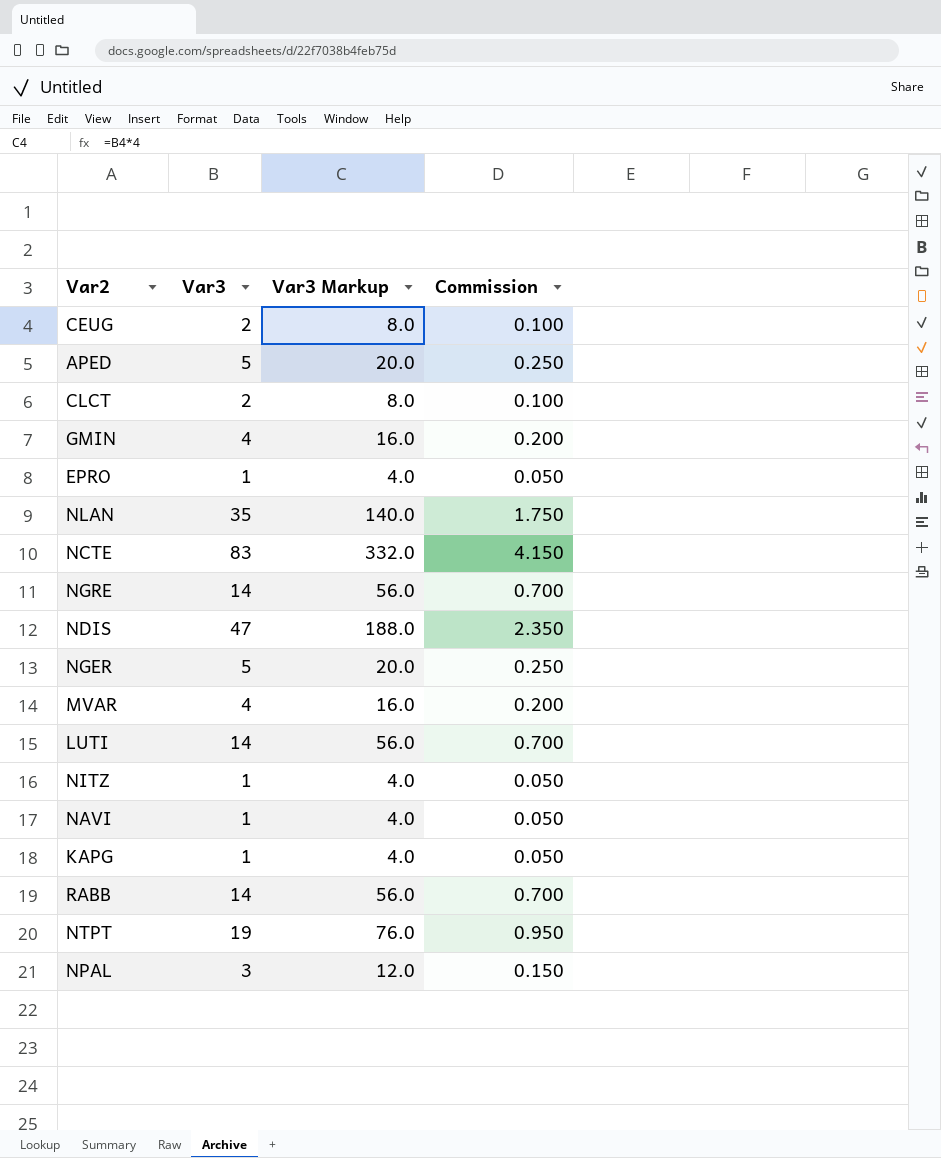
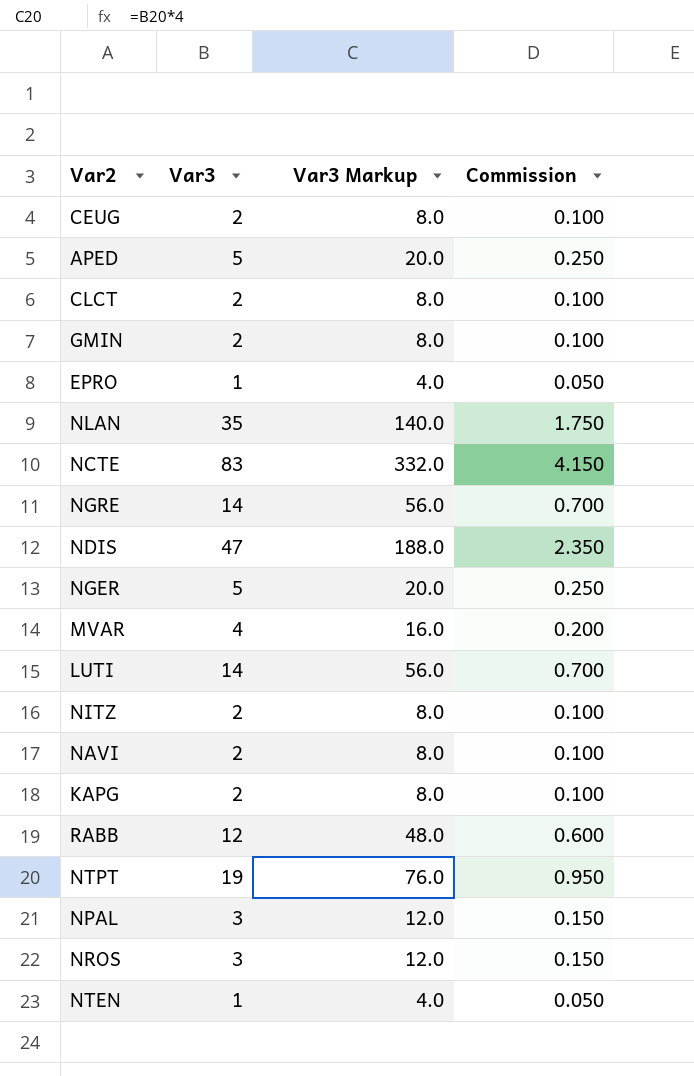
GMIN | Var3: 4 -> 2
GMIN | Var3 Markup: 16.0 -> 8.0
GMIN | Commission: 0.200 -> 0.100
NITZ | Var3: 1 -> 2
NITZ | Var3 Markup: 4.0 -> 8.0
NITZ | Commission: 0.050 -> 0.100
NAVI | Var3: 1 -> 2
NAVI | Var3 Markup: 4.0 -> 8.0
NAVI | Commission: 0.050 -> 0.100
KAPG | Var3: 1 -> 2
KAPG | Var3 Markup: 4.0 -> 8.0
KAPG | Commission: 0.050 -> 0.100
RABB | Var3: 14 -> 12
RABB | Var3 Markup: 56.0 -> 48.0
RABB | Commission: 0.700 -> 0.600
row NROS: none -> 3 | 12.0 | 0.150
row NTEN: none -> 1 | 4.0 | 0.050

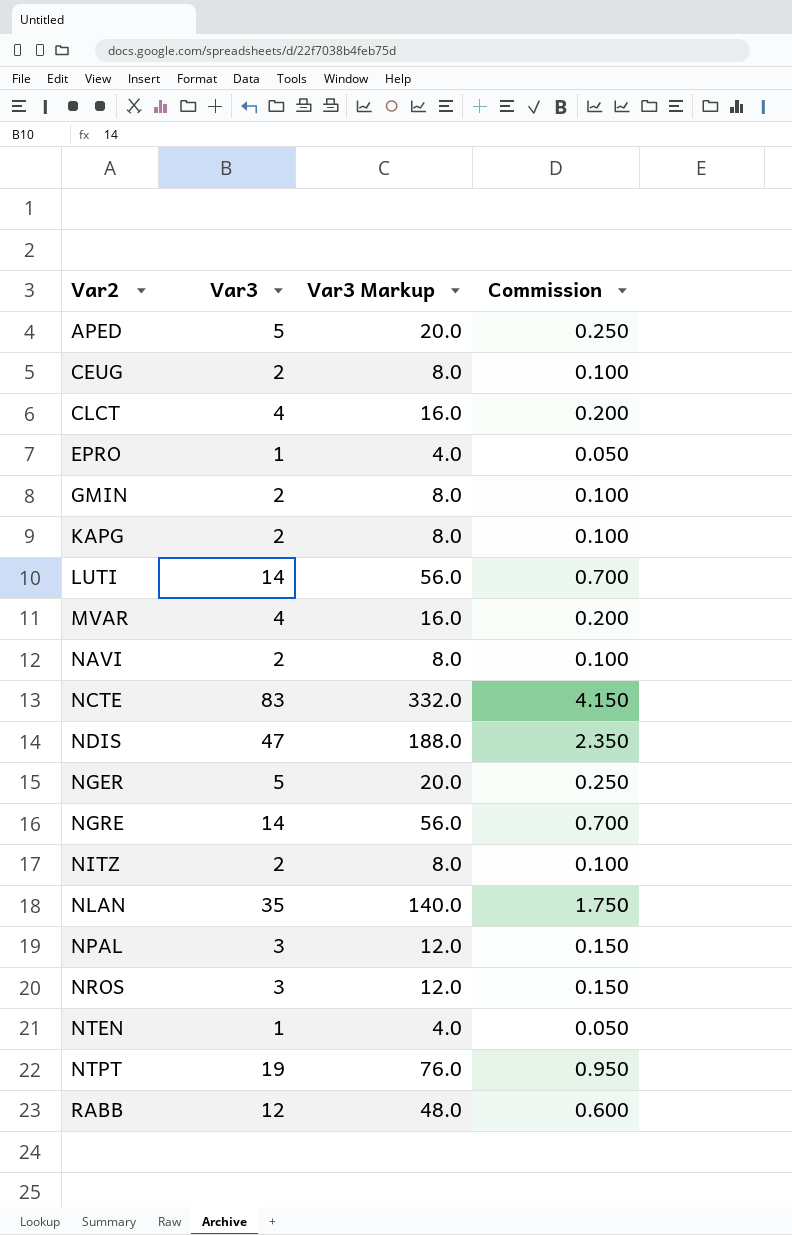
row order: none -> Var2 ascending
CLCT | Var3: 2 -> 4
CLCT | Var3 Markup: 8.0 -> 16.0
CLCT | Commission: 0.100 -> 0.200

